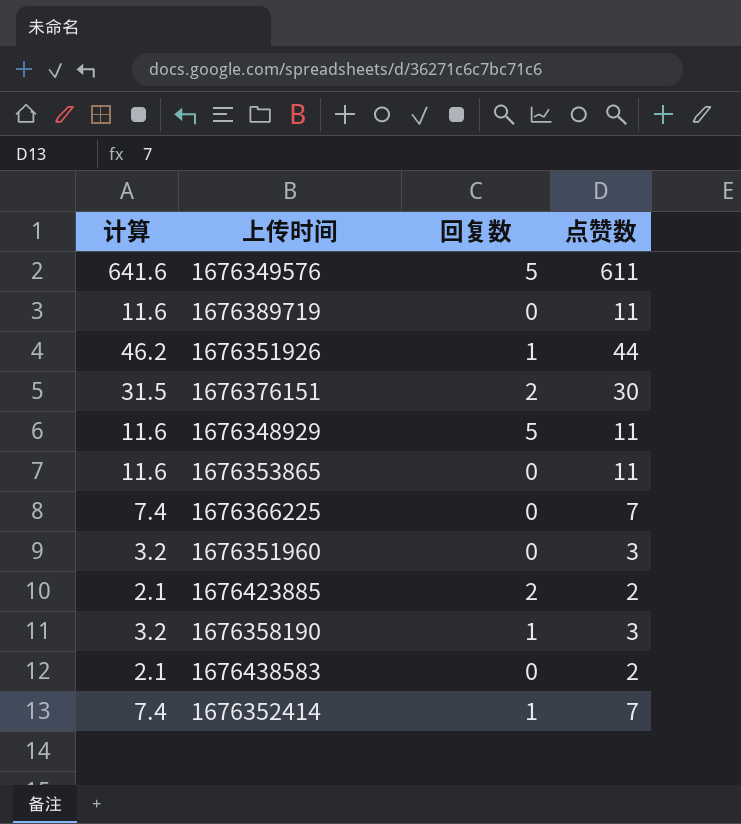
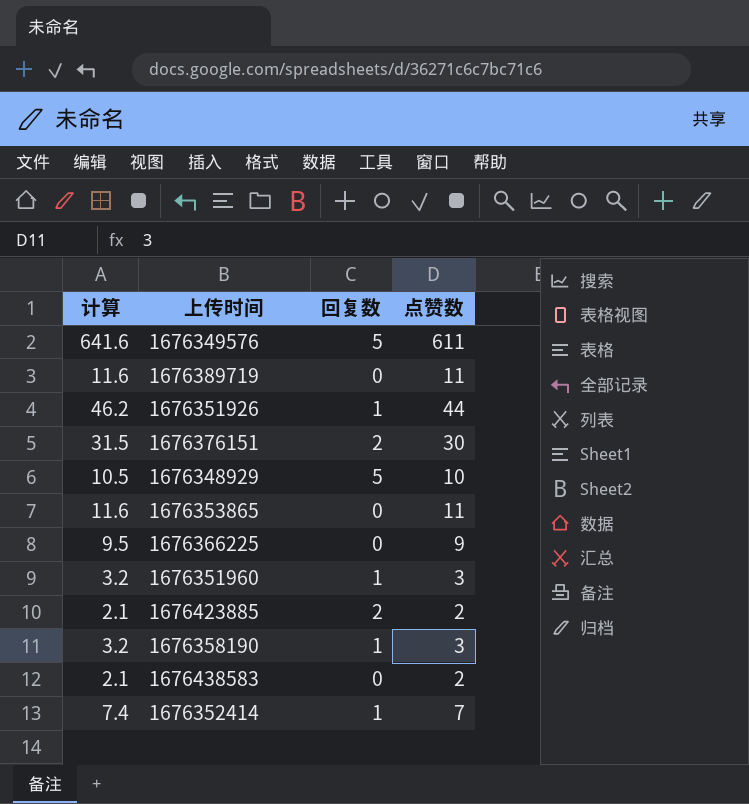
1676348929 | 计算: 11.6 -> 10.5
1676348929 | 点赞数: 11 -> 10
1676366225 | 计算: 7.4 -> 9.5
1676366225 | 点赞数: 7 -> 9
1676351960 | 回复数: 0 -> 1

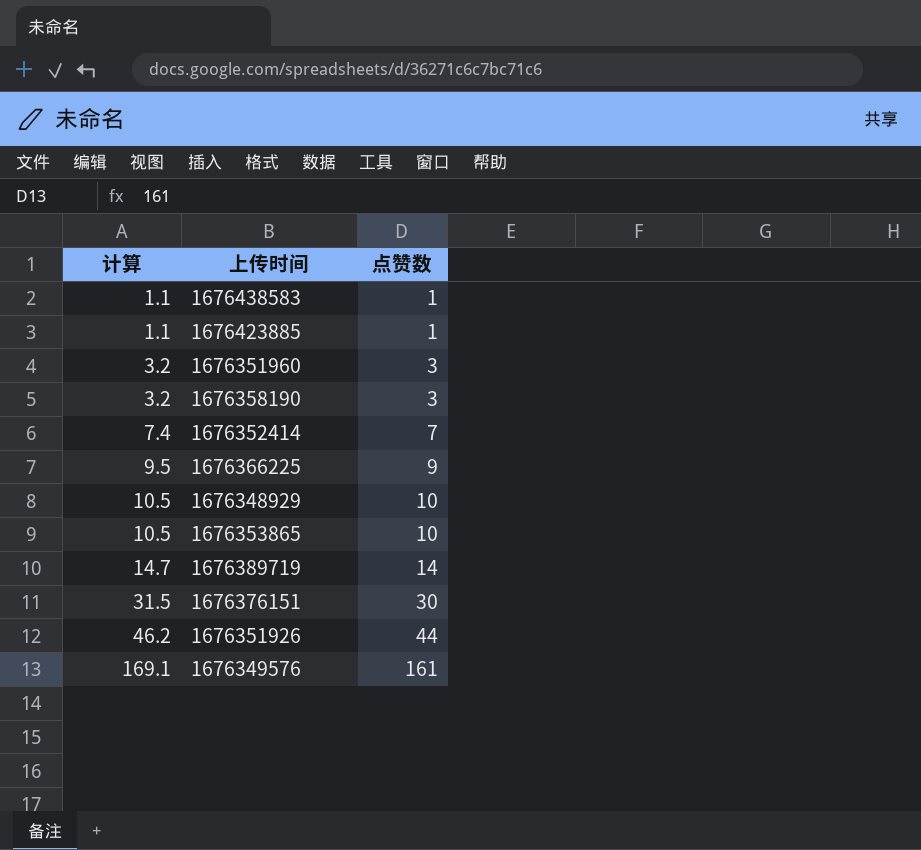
row order: none -> 计算 ascending
column 回复数 | position: 3 -> none
1676438583 | 计算: 2.1 -> 1.1
1676438583 | 点赞数: 2 -> 1
1676423885 | 计算: 2.1 -> 1.1
1676423885 | 点赞数: 2 -> 1
1676353865 | 计算: 11.6 -> 10.5
1676353865 | 点赞数: 11 -> 10
1676389719 | 计算: 11.6 -> 14.7
1676389719 | 点赞数: 11 -> 14
1676349576 | 计算: 641.6 -> 169.1
1676349576 | 点赞数: 611 -> 161

